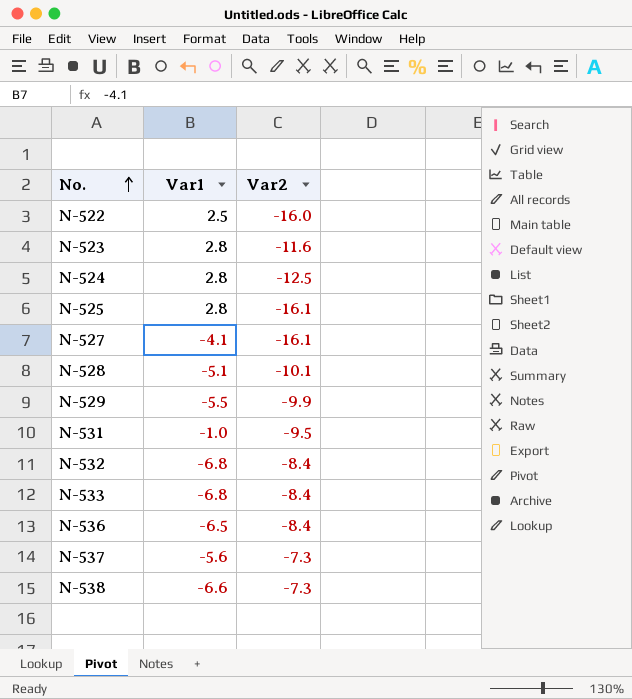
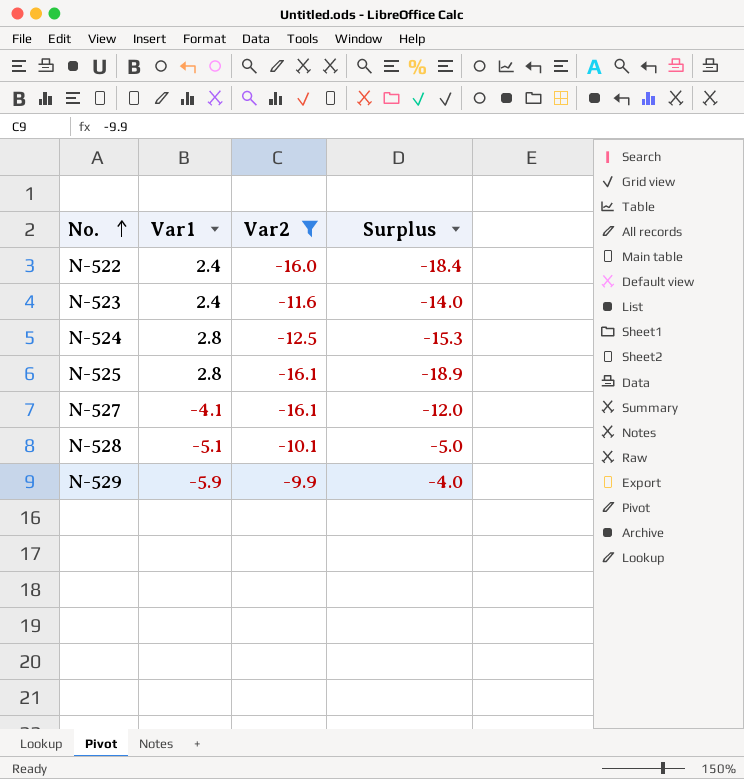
filter: none -> Var2 <= -9.9
column Surplus | formula: none -> [Var2] - [Var1]
N-522 | Var1: 2.5 -> 2.4
N-523 | Var1: 2.8 -> 2.4
N-529 | Var1: -5.5 -> -5.9

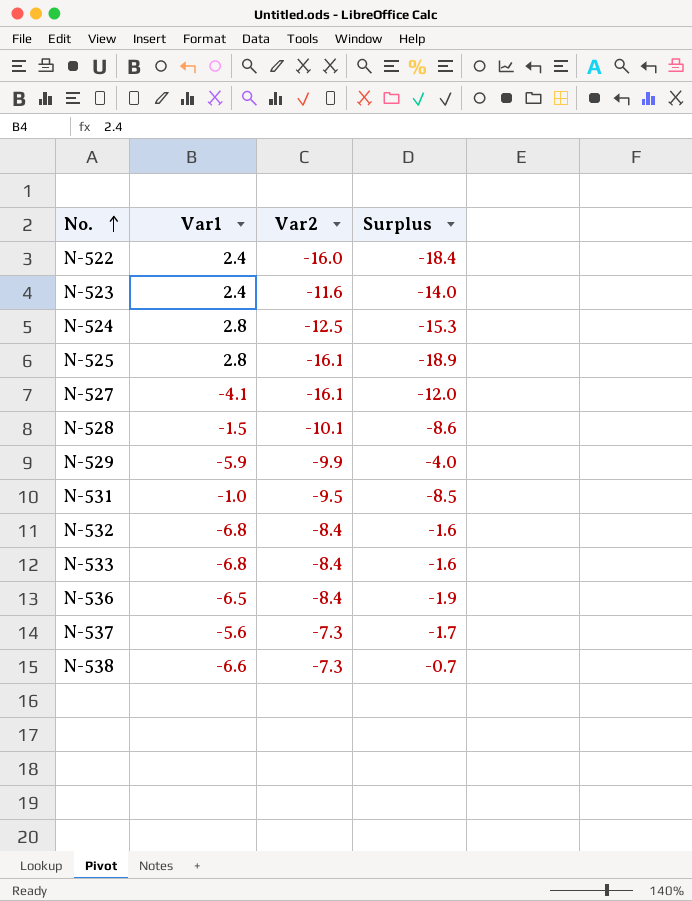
filter: Var2 <= -9.9 -> none
N-528 | Var1: -5.1 -> -1.5
N-528 | Surplus: -5.0 -> -8.6

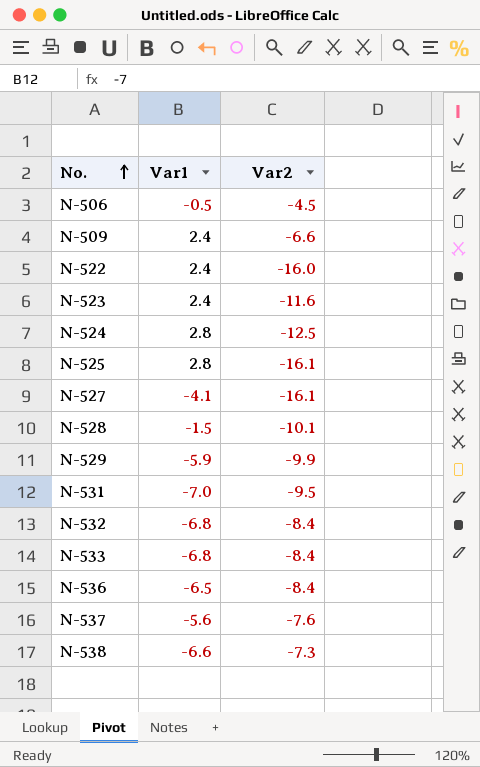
column Surplus | formula: [Var2] - [Var1] -> none
row N-506: none -> -0.5 | -4.5
row N-509: none -> 2.4 | -6.6
N-531 | Var1: -1.0 -> -7.0
N-537 | Var2: -7.3 -> -7.6

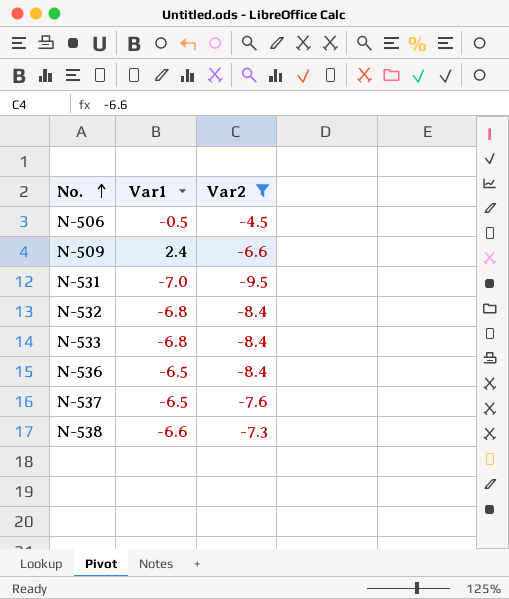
filter: none -> Var2 >= -9.5
N-537 | Var1: -5.6 -> -6.5

